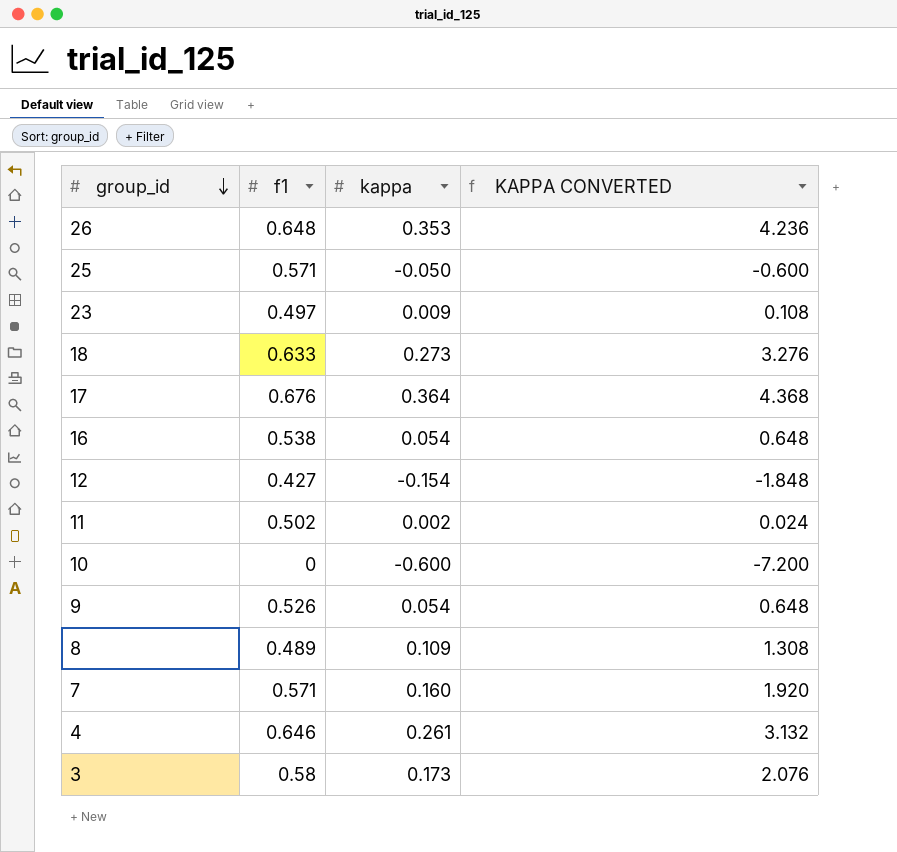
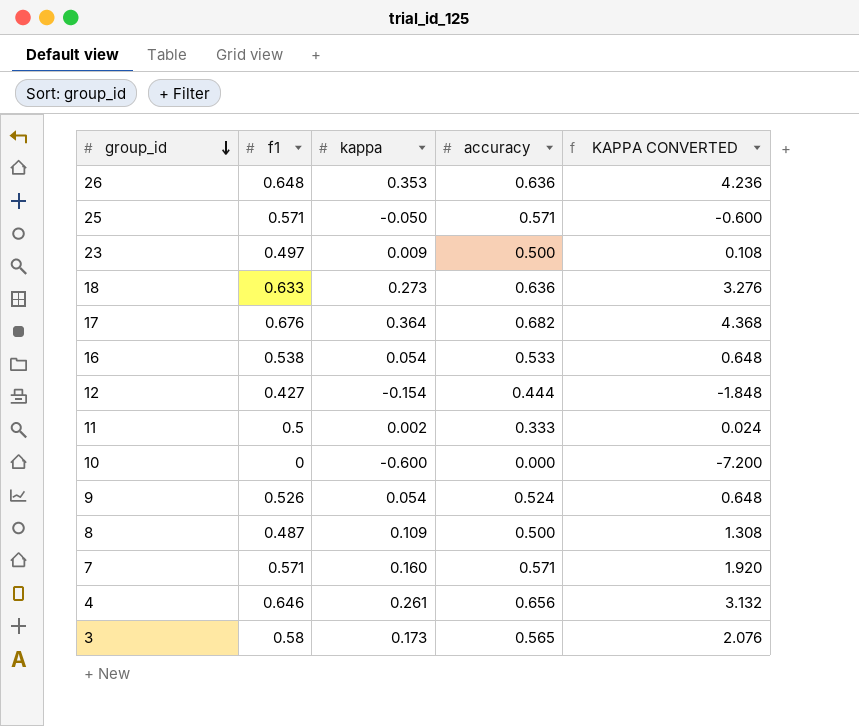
column accuracy | position: none -> 4
11 | f1: 0.502 -> 0.5
8 | f1: 0.489 -> 0.487

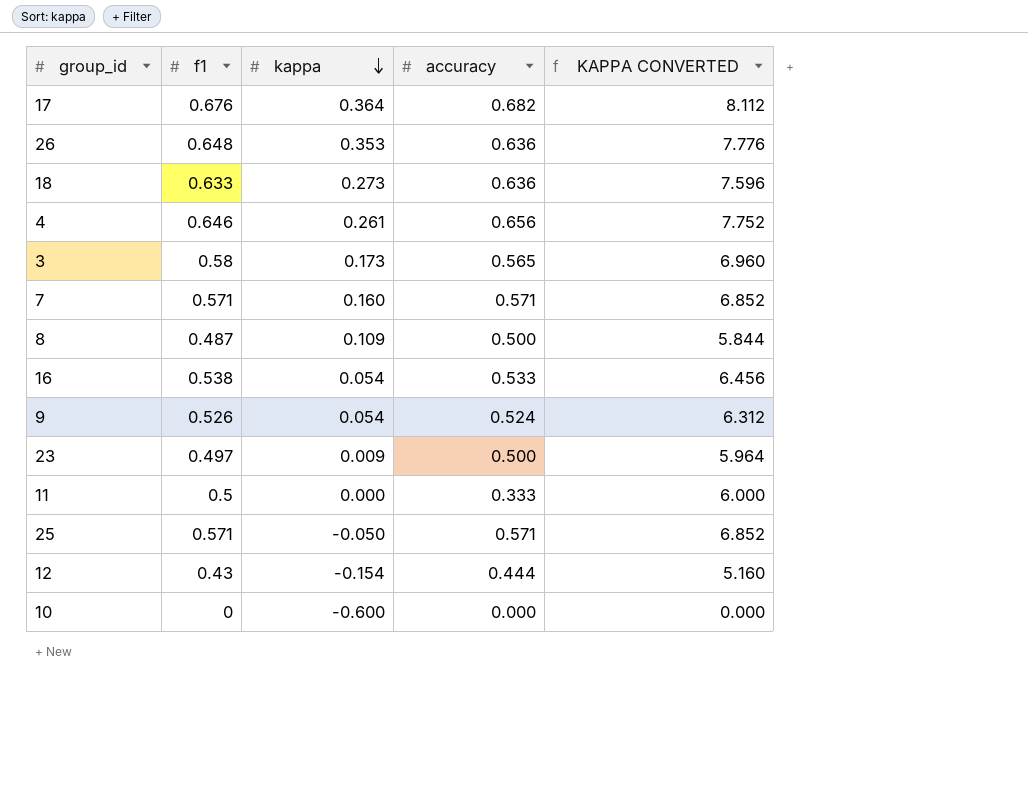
row order: group_id descending -> kappa descending
column KAPPA CONVERTED | formula: [kappa] * 12 -> [f1] * 12
11 | kappa: 0.002 -> 0.000
12 | f1: 0.427 -> 0.43

